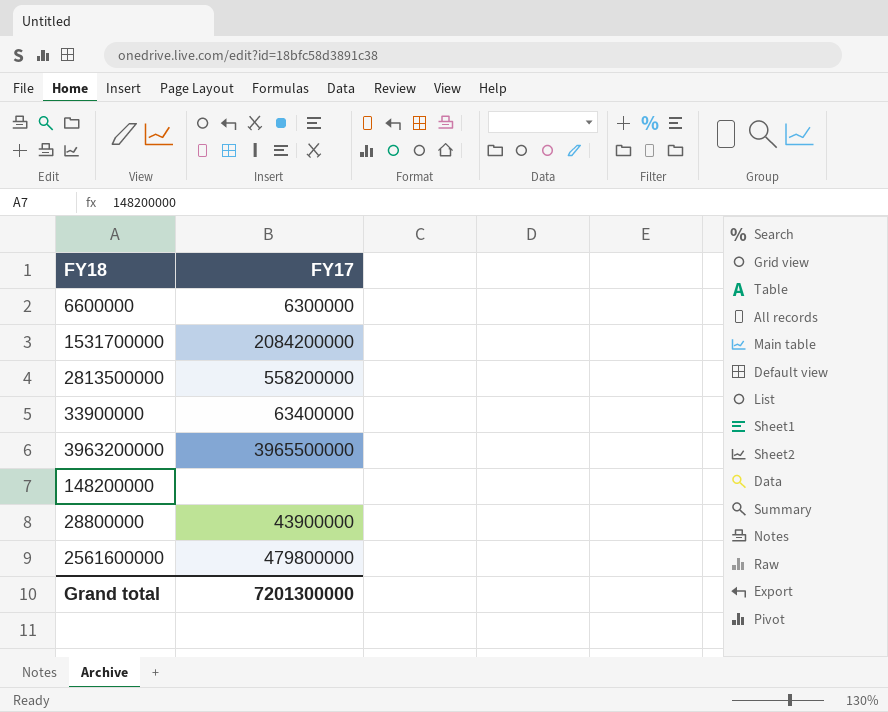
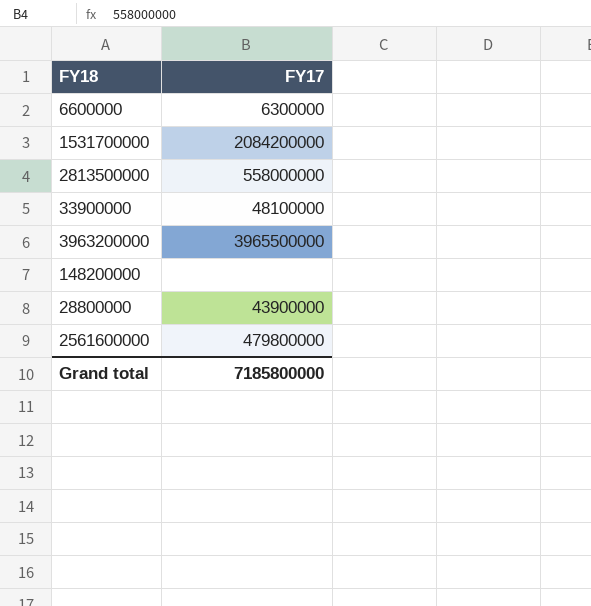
2813500000 | FY17: 558200000 -> 558000000
33900000 | FY17: 63400000 -> 48100000
Grand total | FY17: 7201300000 -> 7185800000

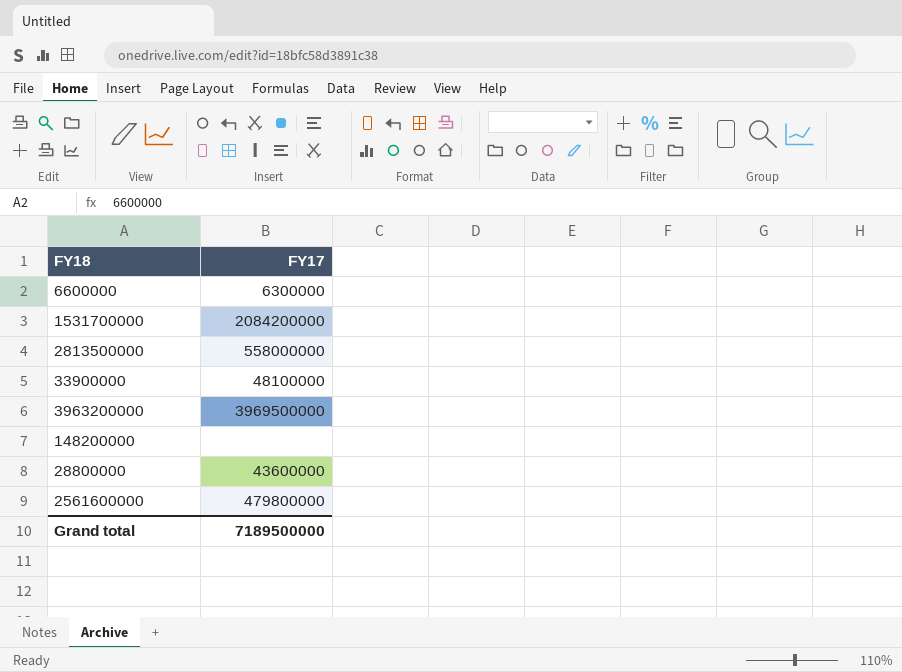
3963200000 | FY17: 3965500000 -> 3969500000
28800000 | FY17: 43900000 -> 43600000
Grand total | FY17: 7185800000 -> 7189500000

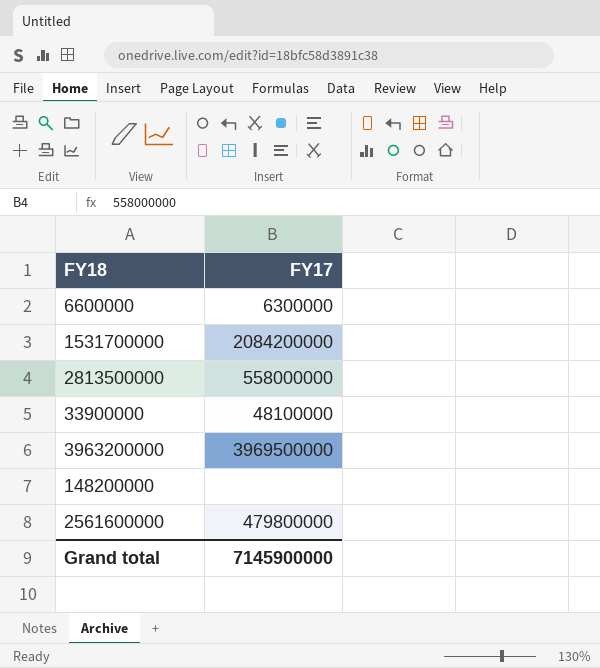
row 28800000: 43600000 -> none
Grand total | FY17: 7189500000 -> 7145900000

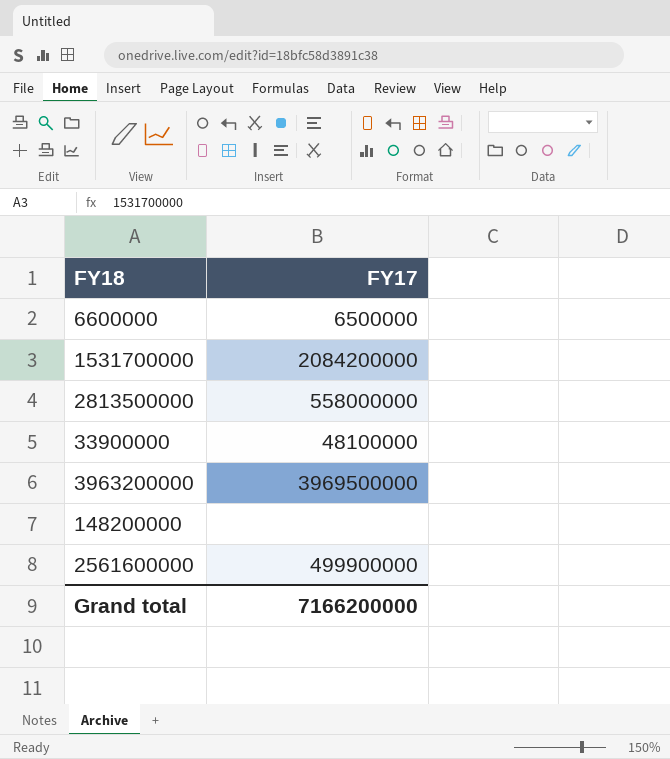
6600000 | FY17: 6300000 -> 6500000
2561600000 | FY17: 479800000 -> 499900000
Grand total | FY17: 7145900000 -> 7166200000

